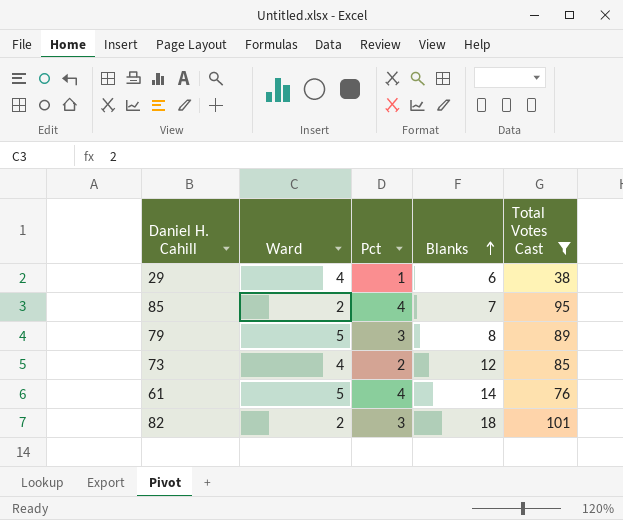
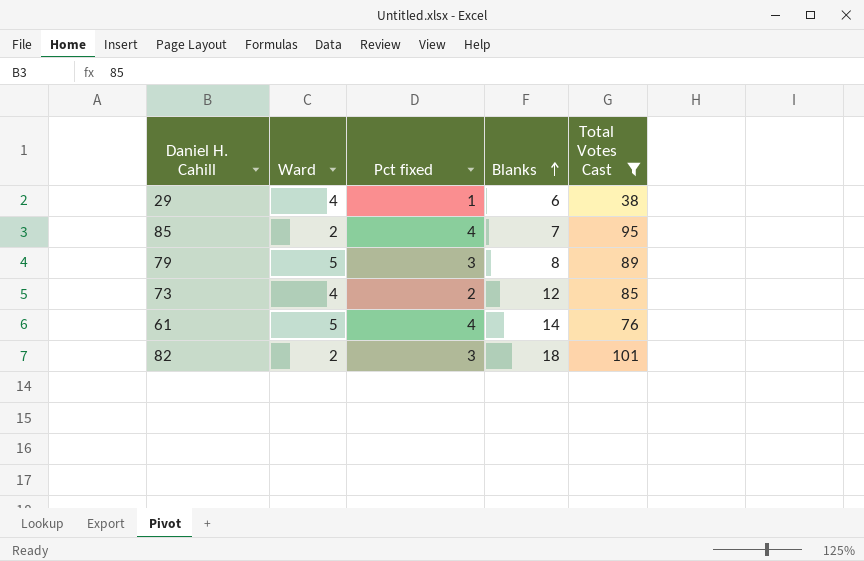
column name: Pct -> Pct fixed

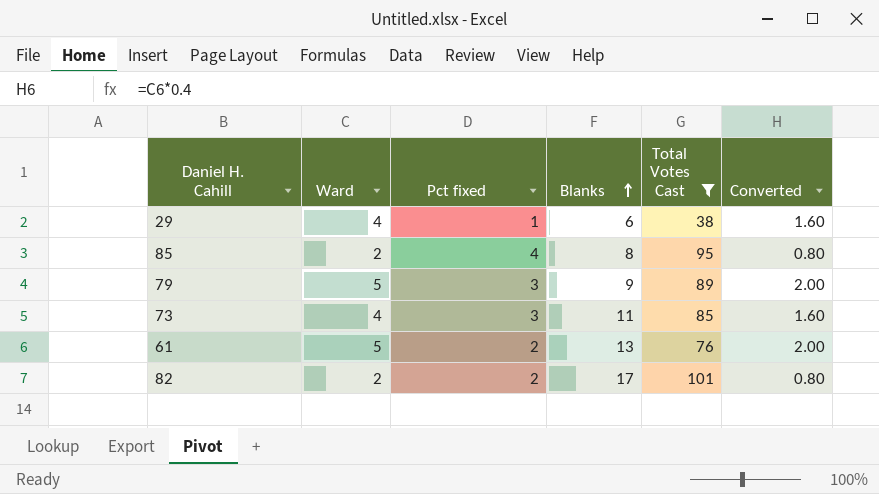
column Converted | formula: none -> [Ward] * 0.4
85 | Blanks: 7 -> 8
79 | Blanks: 8 -> 9
73 | Pct fixed: 2 -> 3
73 | Blanks: 12 -> 11
61 | Pct fixed: 4 -> 2
61 | Blanks: 14 -> 13
82 | Pct fixed: 3 -> 2
82 | Blanks: 18 -> 17

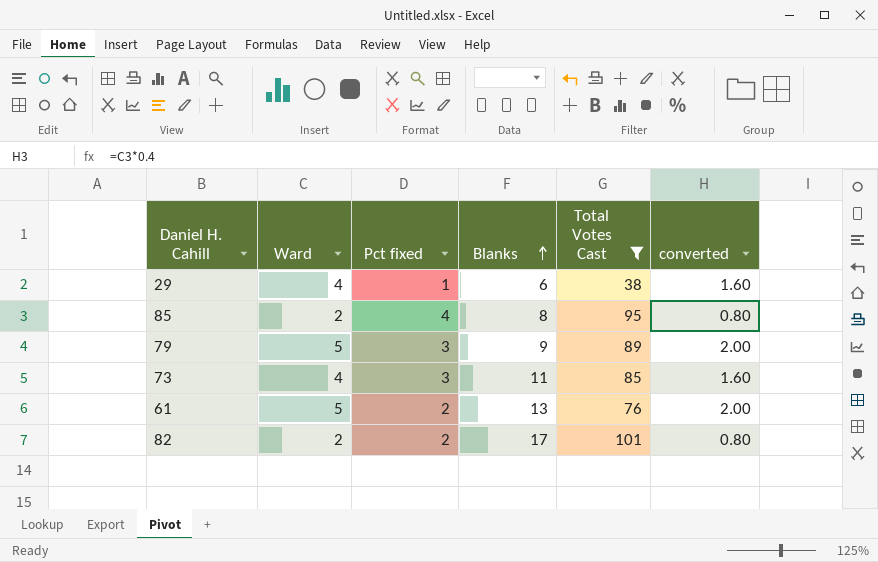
column name: Converted -> converted

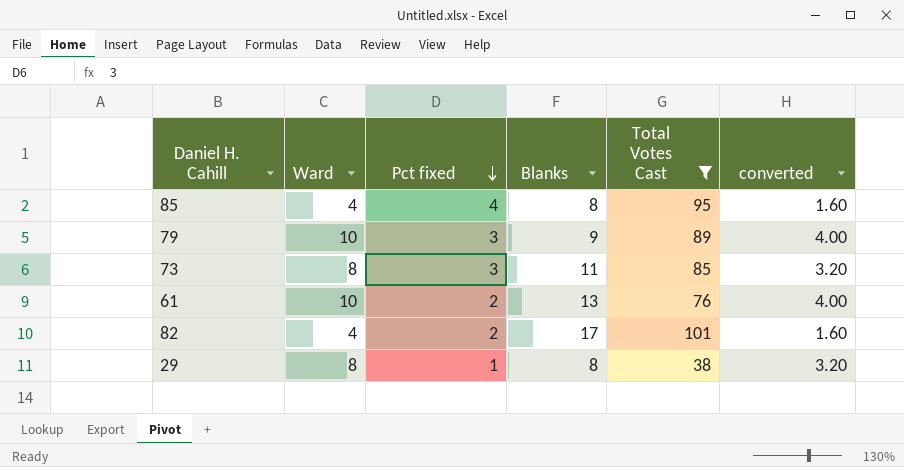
row order: Blanks ascending -> Pct fixed descending
85 | Ward: 2 -> 4
85 | converted: 0.80 -> 1.60
79 | Ward: 5 -> 10
79 | converted: 2.00 -> 4.00
73 | Ward: 4 -> 8
73 | converted: 1.60 -> 3.20
61 | Ward: 5 -> 10
61 | converted: 2.00 -> 4.00
82 | Ward: 2 -> 4
82 | converted: 0.80 -> 1.60
29 | Ward: 4 -> 8
29 | Blanks: 6 -> 8
29 | converted: 1.60 -> 3.20

